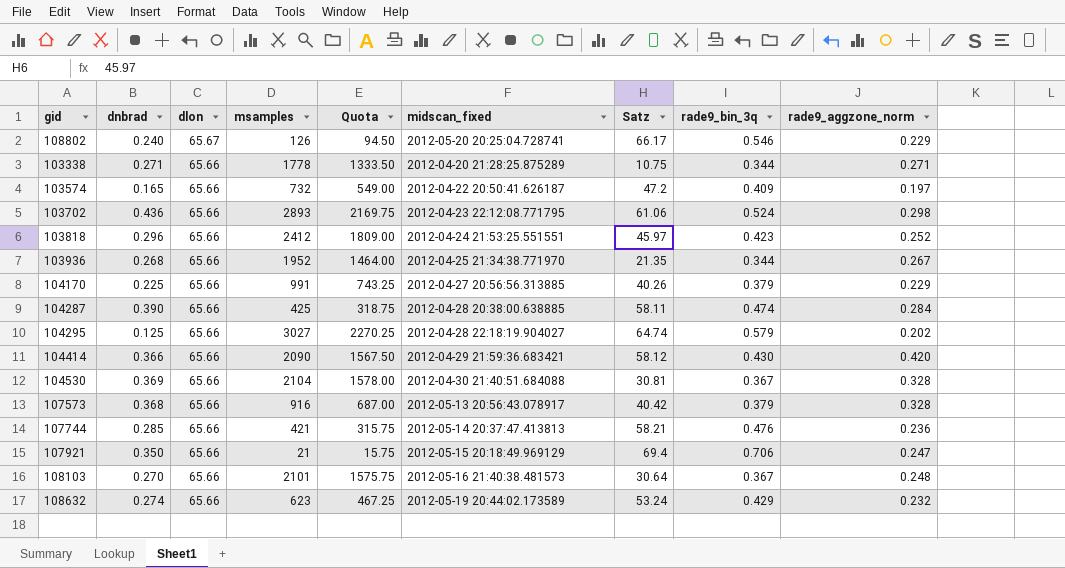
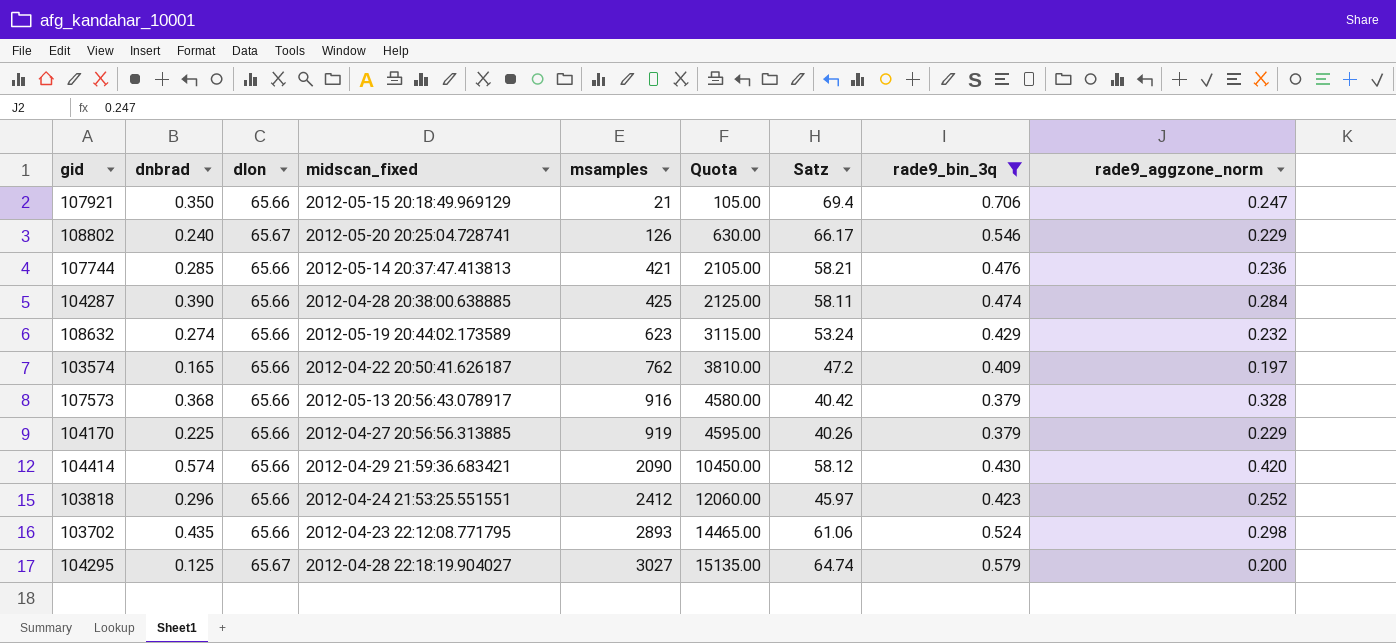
filter: none -> rade9_bin_3q >= 0.379
row order: dlon descending -> msamples ascending
column midscan_fixed | position: 6 -> 4
column Quota | formula: [msamples] * 0.75 -> [msamples] * 5
103574 | msamples: 732 -> 762
104170 | msamples: 991 -> 919
104414 | dnbrad: 0.366 -> 0.574
103702 | dnbrad: 0.436 -> 0.435
104295 | dlon: 65.66 -> 65.67
104295 | rade9_aggzone_norm: 0.202 -> 0.200

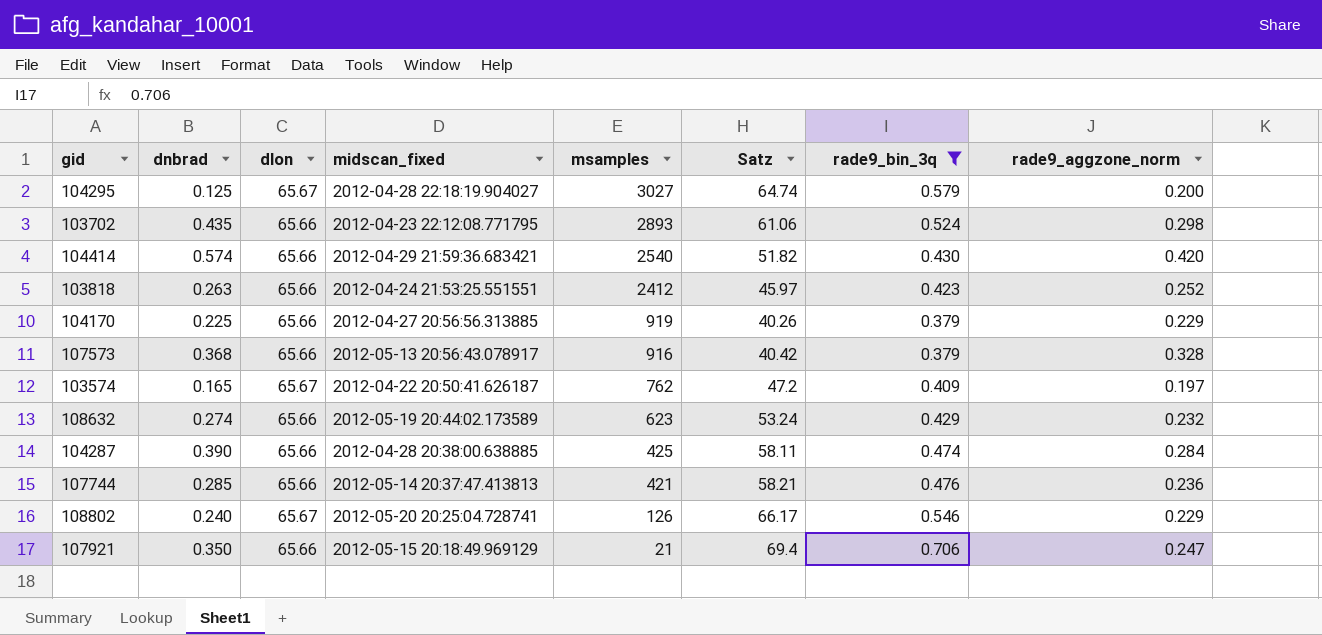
row order: msamples ascending -> msamples descending
column Quota | formula: [msamples] * 5 -> none
104414 | msamples: 2090 -> 2540
104414 | Satz: 58.12 -> 51.82
103818 | dnbrad: 0.296 -> 0.263
103574 | dlon: 65.66 -> 65.67

